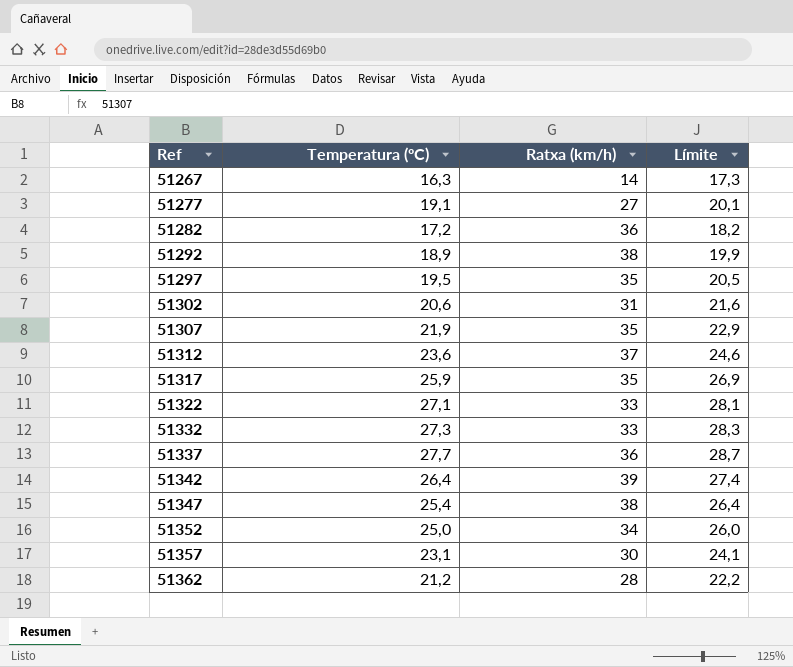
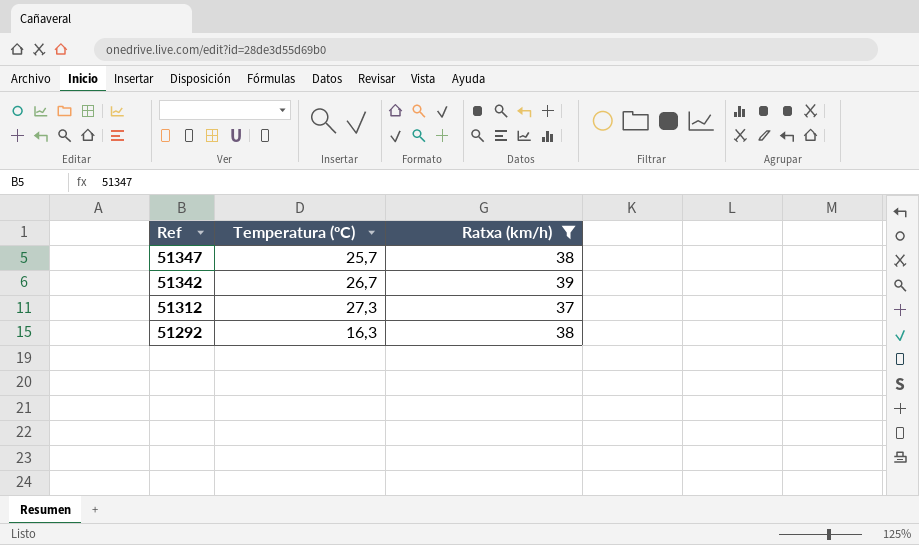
filter: none -> Ratxa (km/h) >= 37
row order: Ref ascending -> Ref descending
column Límite | formula: [Temperatura (ºC)] + 1 -> none
51347 | Temperatura (ºC): 25,4 -> 25,7
51342 | Temperatura (ºC): 26,4 -> 26,7
51312 | Temperatura (ºC): 23,6 -> 27,3
51292 | Temperatura (ºC): 18,9 -> 16,3

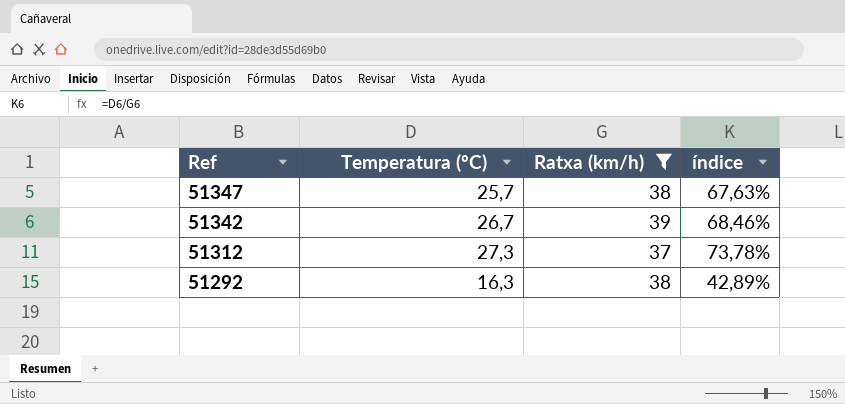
column índice | formula: none -> [Temperatura (ºC)] / [Ratxa (km/h)]

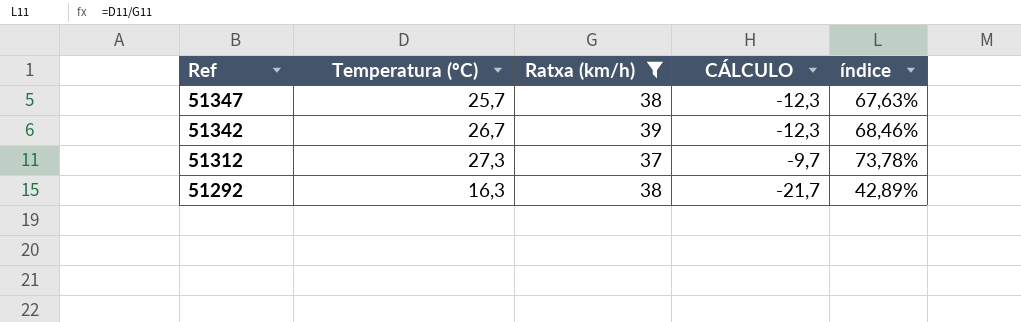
column CÁLCULO | formula: none -> [Temperatura (ºC)] - [Ratxa (km/h)]

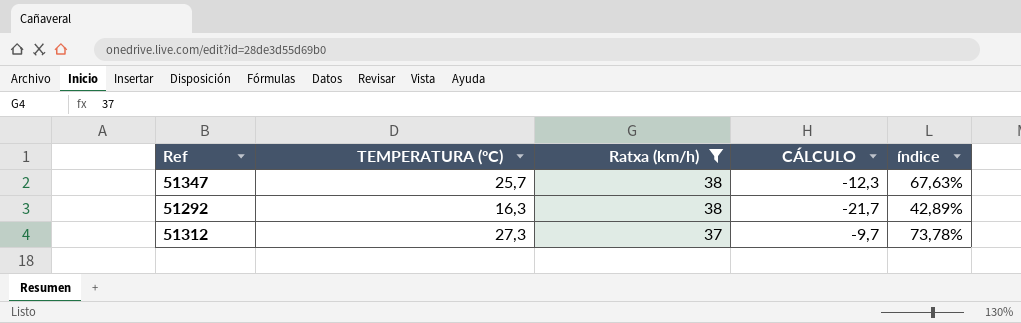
row order: Ref descending -> Ratxa (km/h) descending
column name: Temperatura (ºC) -> TEMPERATURA (ºC)
row 51342: 26,7 | 39 | -12,3 | 68,46% -> none

